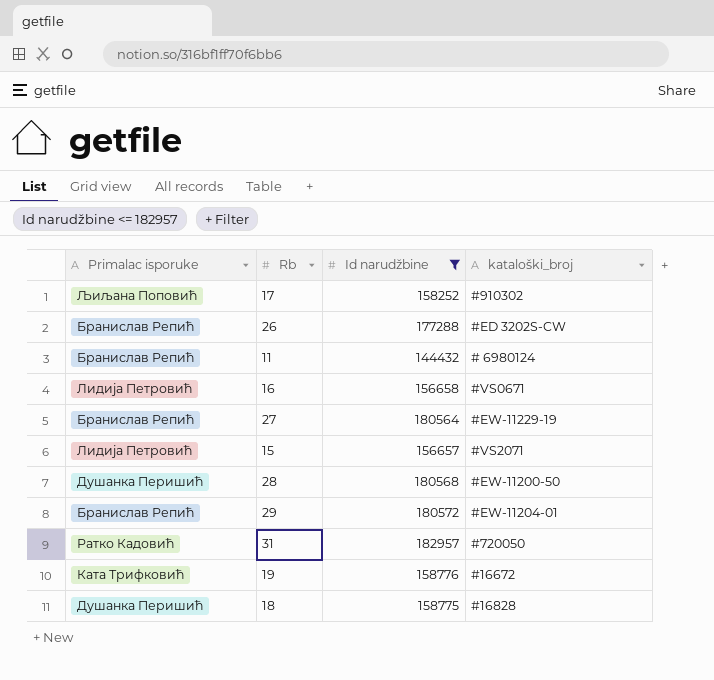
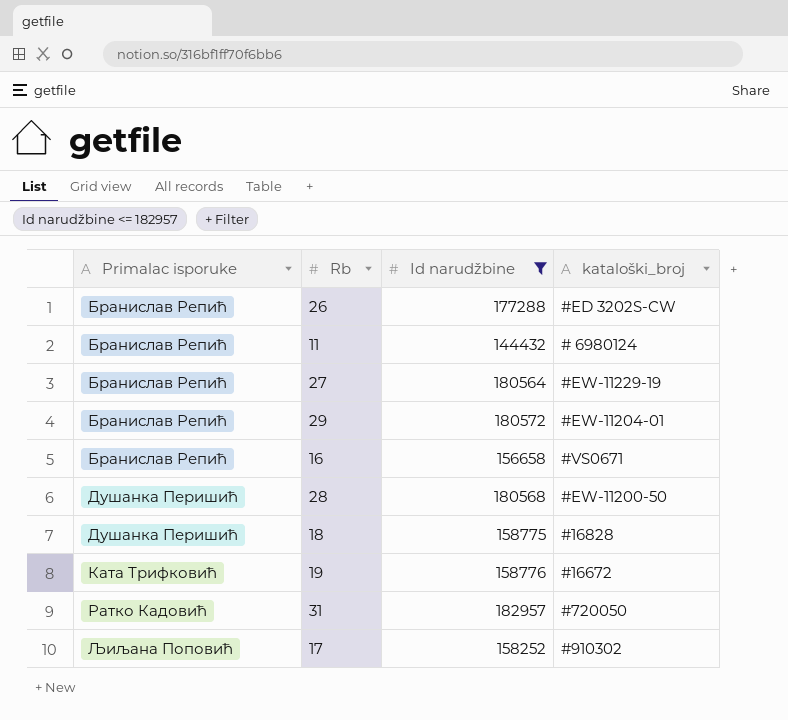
row order: none -> Primalac isporuke ascending
row 15: Лидија Петровић | 156657 | #VS2071 -> none
16 | Primalac isporuke: Лидија Петровић -> Бранислав Репић

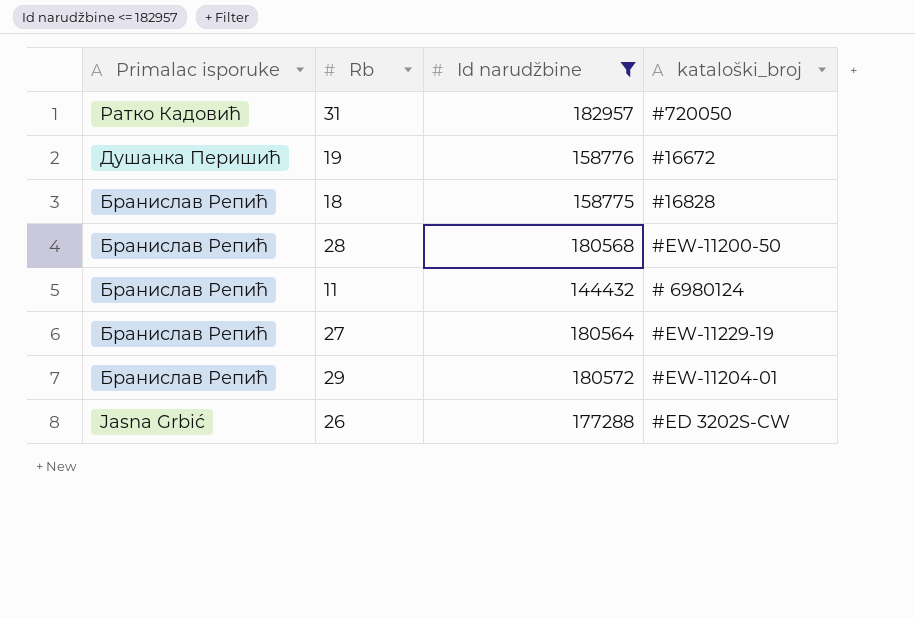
row order: Primalac isporuke ascending -> Primalac isporuke descending
row 16: Бранислав Репић | 156658 | #VS0671 -> none
row 17: Љиљана Поповић | 158252 | #910302 -> none
19 | Primalac isporuke: Ката Трифковић -> Душанка Перишић
18 | Primalac isporuke: Душанка Перишић -> Бранислав Репић
28 | Primalac isporuke: Душанка Перишић -> Бранислав Репић
26 | Primalac isporuke: Бранислав Репић -> Jasna Grbić

